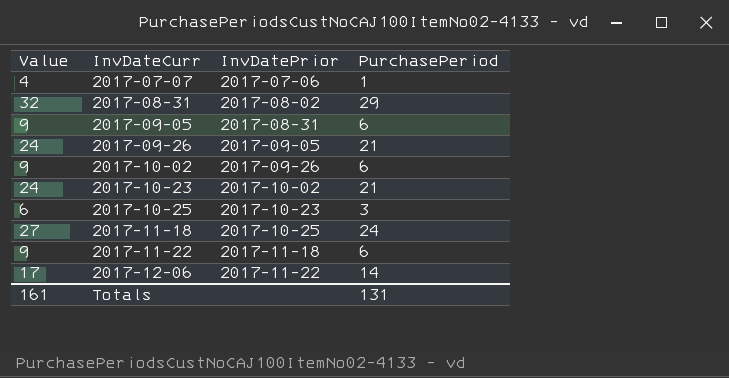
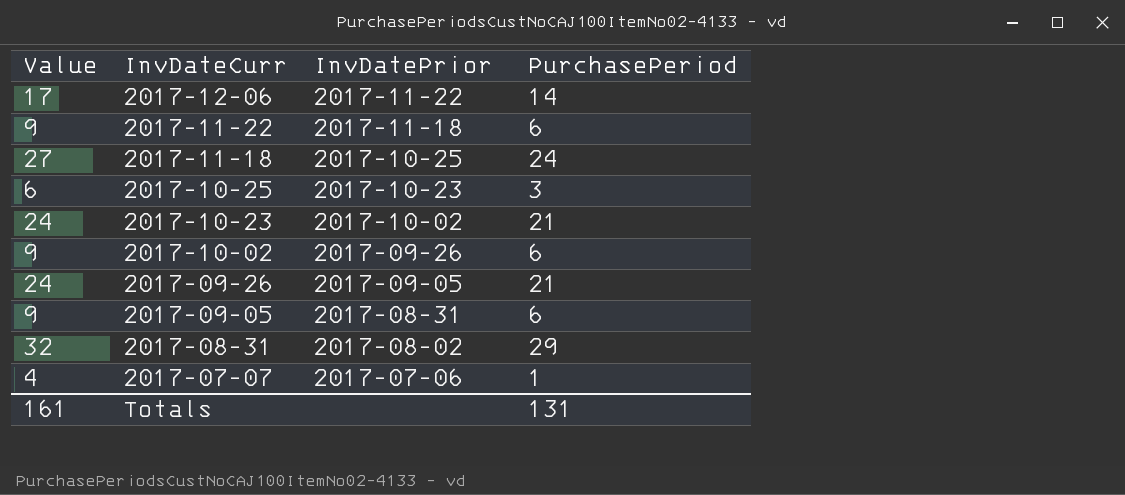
row order: InvDateCurr ascending -> InvDateCurr descending

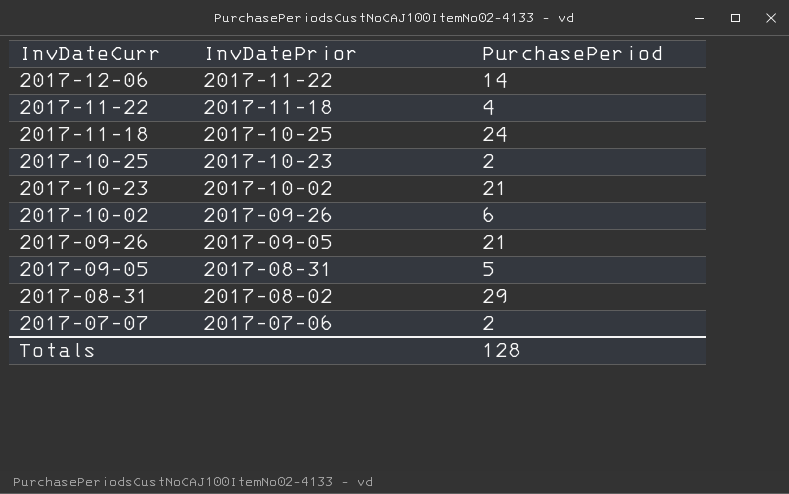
column Value | formula: [PurchasePeriod] + 3 -> none
2017-11-22 | PurchasePeriod: 6 -> 4
2017-10-25 | PurchasePeriod: 3 -> 2
2017-09-05 | PurchasePeriod: 6 -> 5
2017-07-07 | PurchasePeriod: 1 -> 2
Totals | PurchasePeriod: 131 -> 128

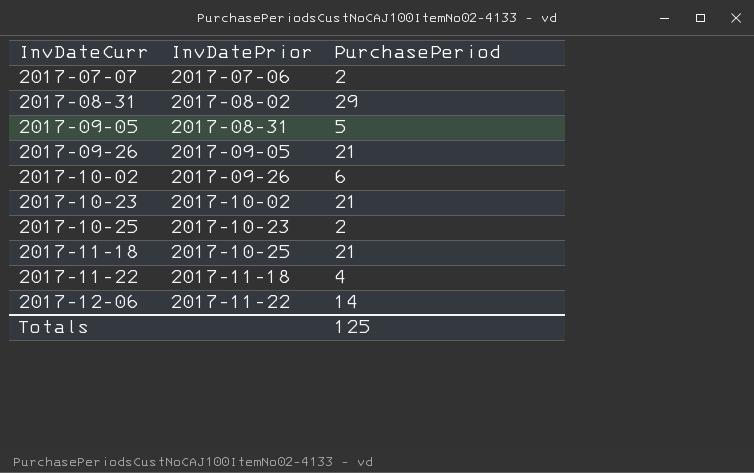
row order: InvDateCurr descending -> InvDateCurr ascending
2017-11-18 | PurchasePeriod: 24 -> 21
Totals | PurchasePeriod: 128 -> 125

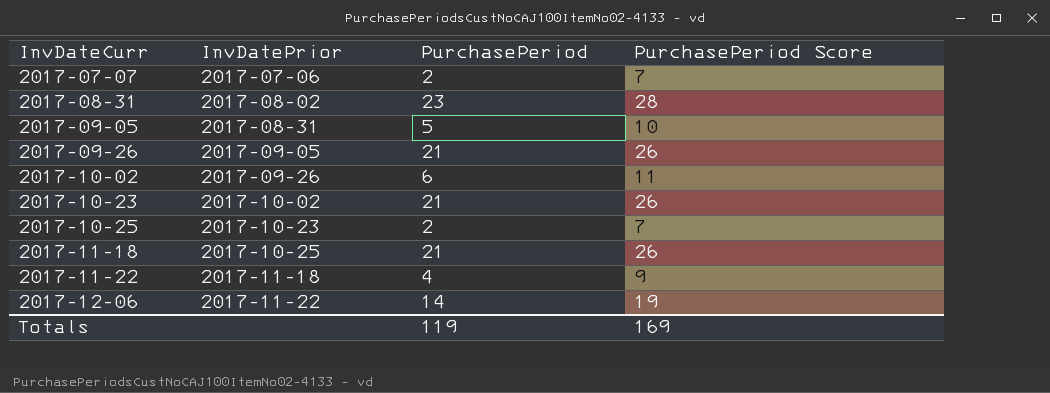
column PurchasePeriod Score | formula: none -> [PurchasePeriod] + 5
2017-08-31 | PurchasePeriod: 29 -> 23
Totals | PurchasePeriod: 125 -> 119

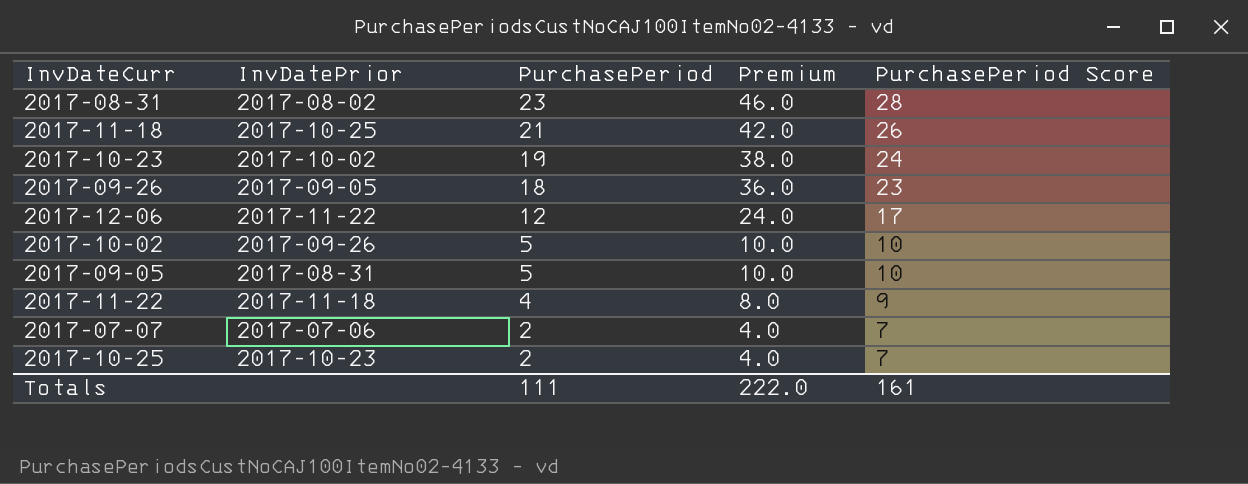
row order: InvDateCurr ascending -> PurchasePeriod descending
column Premium | formula: none -> [PurchasePeriod] * 2
2017-10-23 | PurchasePeriod: 21 -> 19
2017-10-23 | PurchasePeriod Score: 26 -> 24
2017-09-26 | PurchasePeriod: 21 -> 18
2017-09-26 | PurchasePeriod Score: 26 -> 23
2017-12-06 | PurchasePeriod: 14 -> 12
2017-12-06 | PurchasePeriod Score: 19 -> 17
2017-10-02 | PurchasePeriod: 6 -> 5
2017-10-02 | PurchasePeriod Score: 11 -> 10
Totals | PurchasePeriod: 119 -> 111
Totals | PurchasePeriod Score: 169 -> 161

